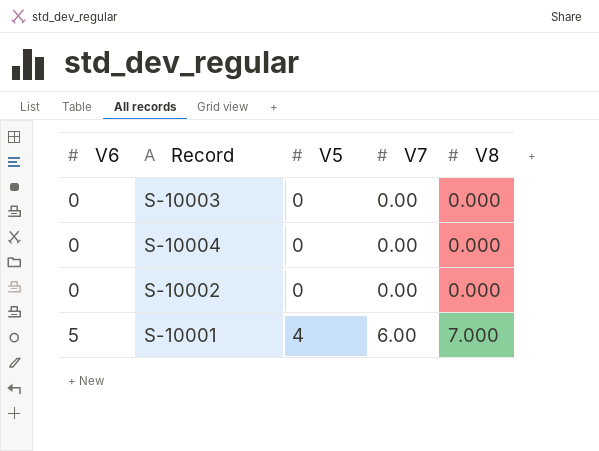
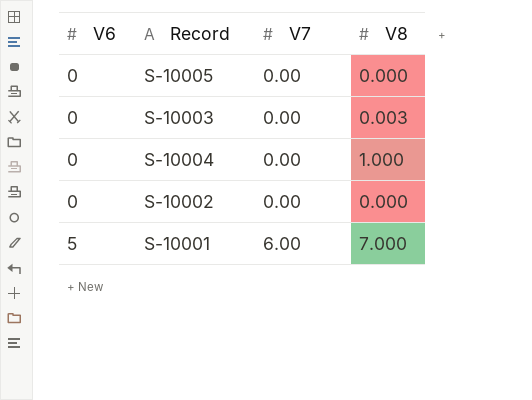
column V5 | position: 3 -> none
row S-10005: none -> 0 | 0.00 | 0.000
S-10003 | V8: 0.000 -> 0.003
S-10004 | V8: 0.000 -> 1.000

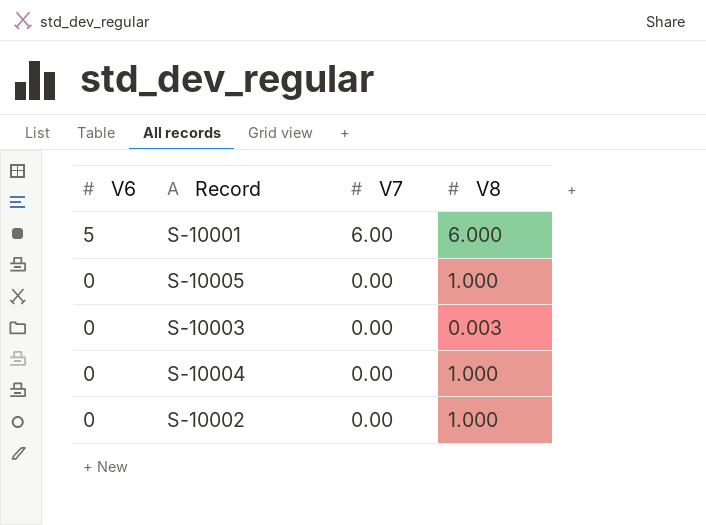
row order: V6 ascending -> V6 descending
S-10001 | V8: 7.000 -> 6.000
S-10005 | V8: 0.000 -> 1.000
S-10002 | V8: 0.000 -> 1.000

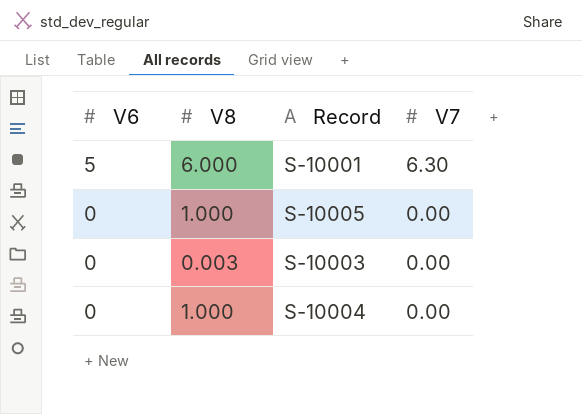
column V8 | position: 4 -> 2
row S-10002: 0 | 0.00 | 1.000 -> none
S-10001 | V7: 6.00 -> 6.30

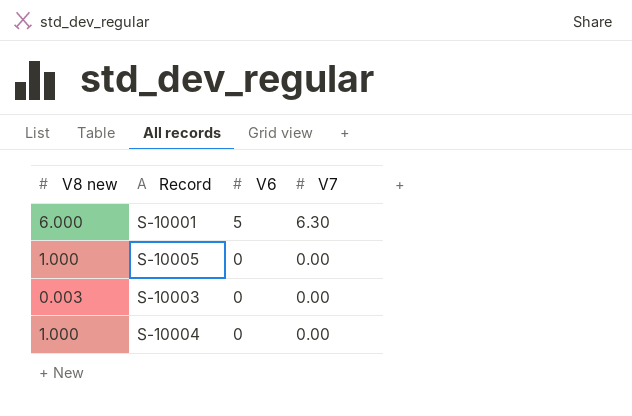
column name: V8 -> V8 new
column V6 | position: 1 -> 3

